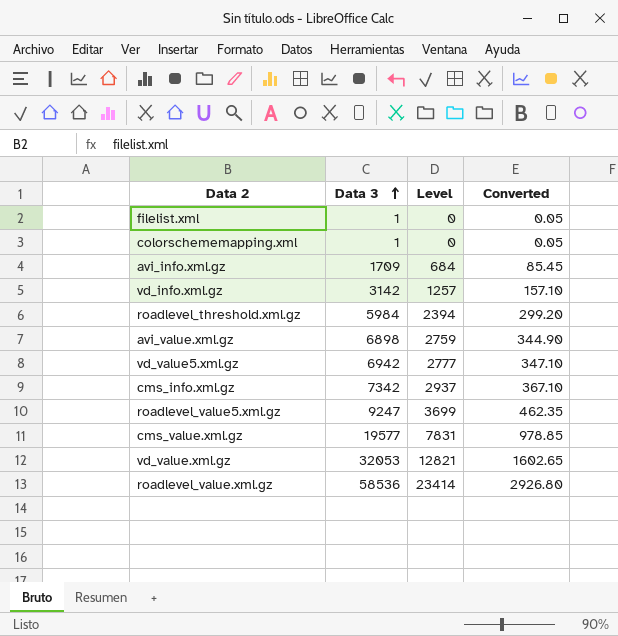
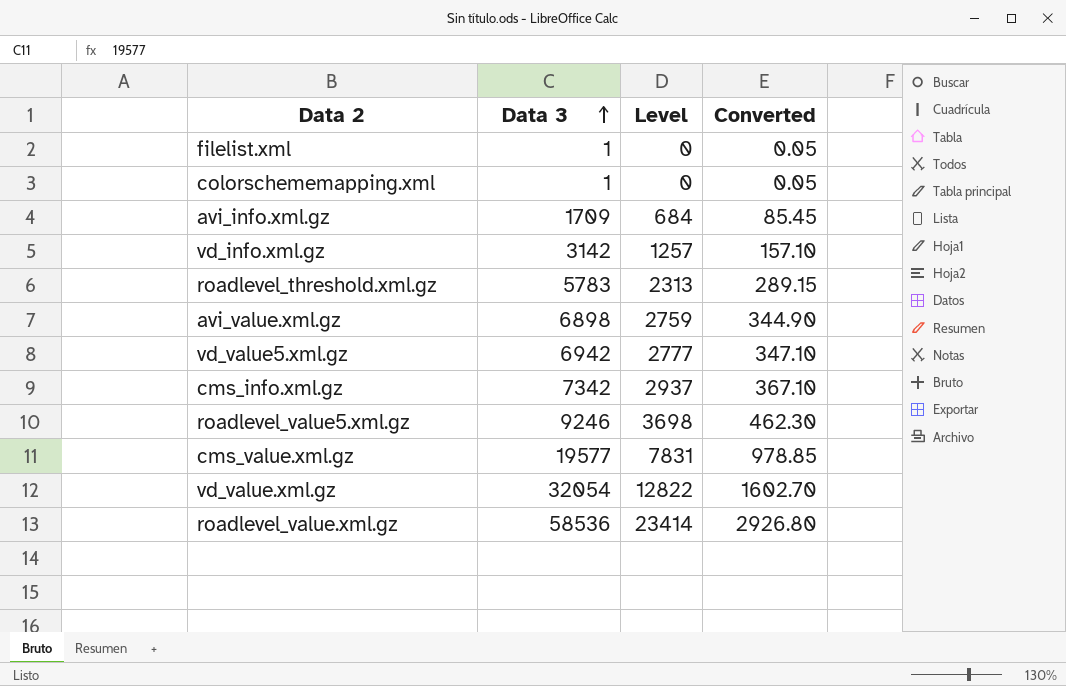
roadlevel_threshold.xml.gz | Data 3: 5984 -> 5783
roadlevel_threshold.xml.gz | Level: 2394 -> 2313
roadlevel_threshold.xml.gz | Converted: 299.20 -> 289.15
roadlevel_value5.xml.gz | Data 3: 9247 -> 9246
roadlevel_value5.xml.gz | Level: 3699 -> 3698
roadlevel_value5.xml.gz | Converted: 462.35 -> 462.30
vd_value.xml.gz | Data 3: 32053 -> 32054
vd_value.xml.gz | Level: 12821 -> 12822
vd_value.xml.gz | Converted: 1602.65 -> 1602.70

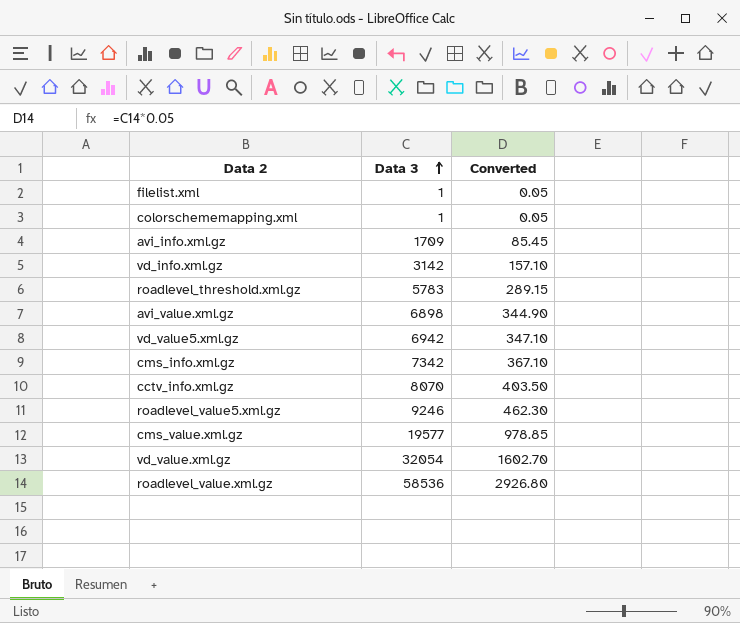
column Level | formula: [Data 3] * 0.4 -> none
row cctv_info.xml.gz: none -> 8070 | 403.50

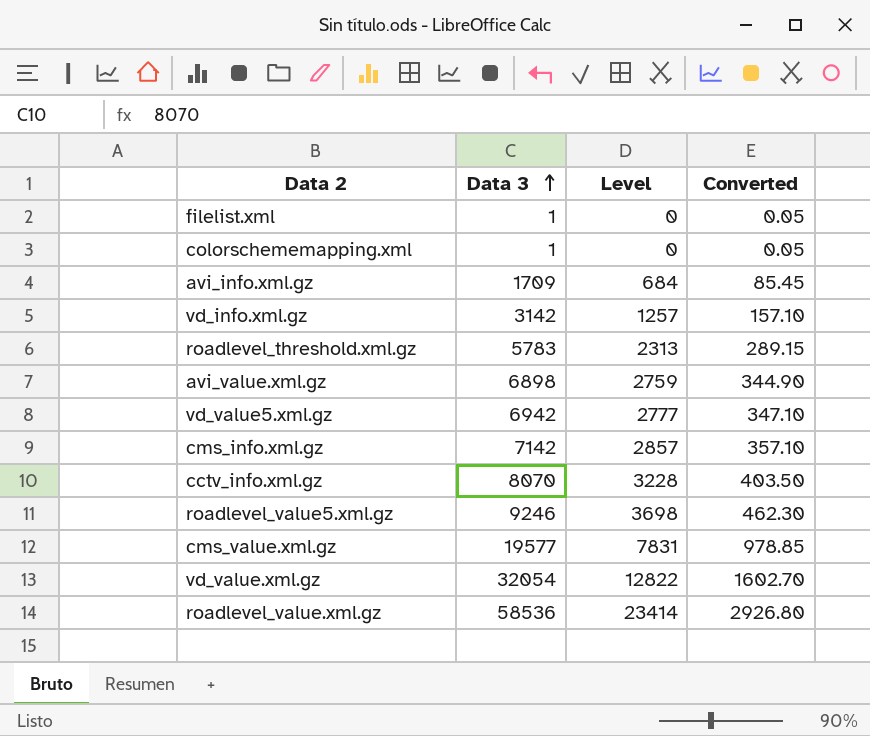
column Level | formula: none -> [Data 3] * 0.4
cms_info.xml.gz | Data 3: 7342 -> 7142
cms_info.xml.gz | Converted: 367.10 -> 357.10

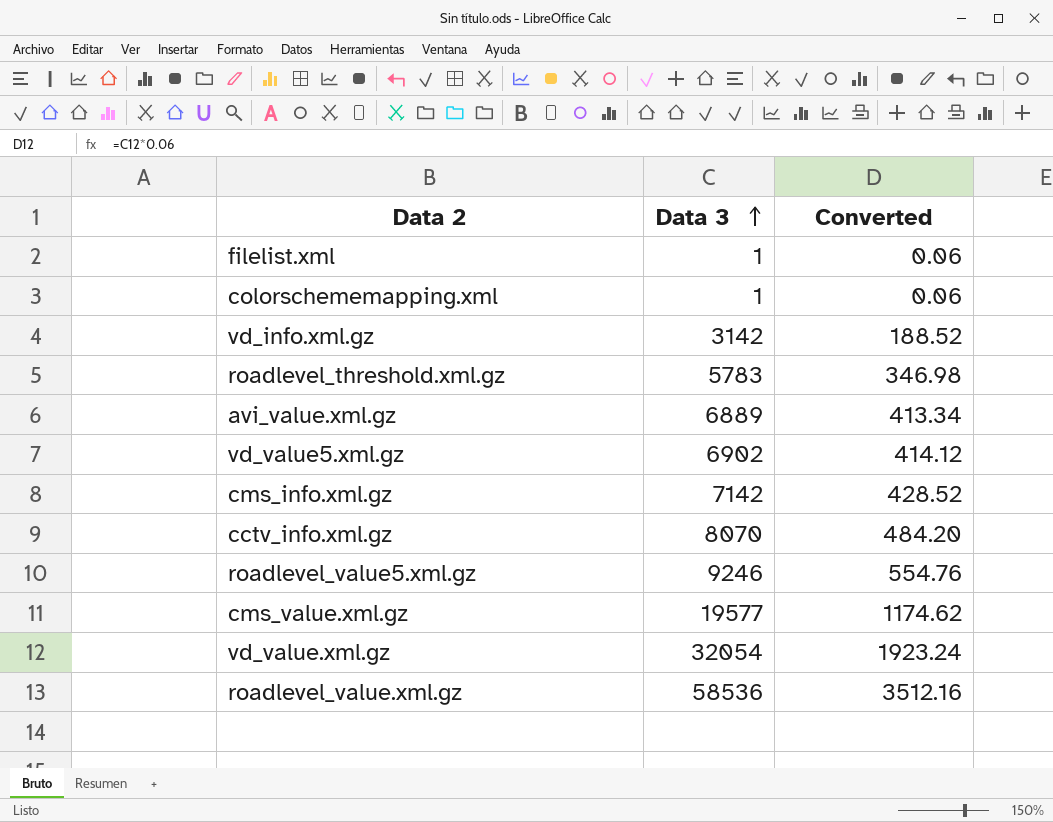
column Level | formula: [Data 3] * 0.4 -> none
column Converted | formula: [Data 3] * 0.05 -> [Data 3] * 0.06
row avi_info.xml.gz: 1709 | 684 | 85.45 -> none
avi_value.xml.gz | Data 3: 6898 -> 6889
vd_value5.xml.gz | Data 3: 6942 -> 6902

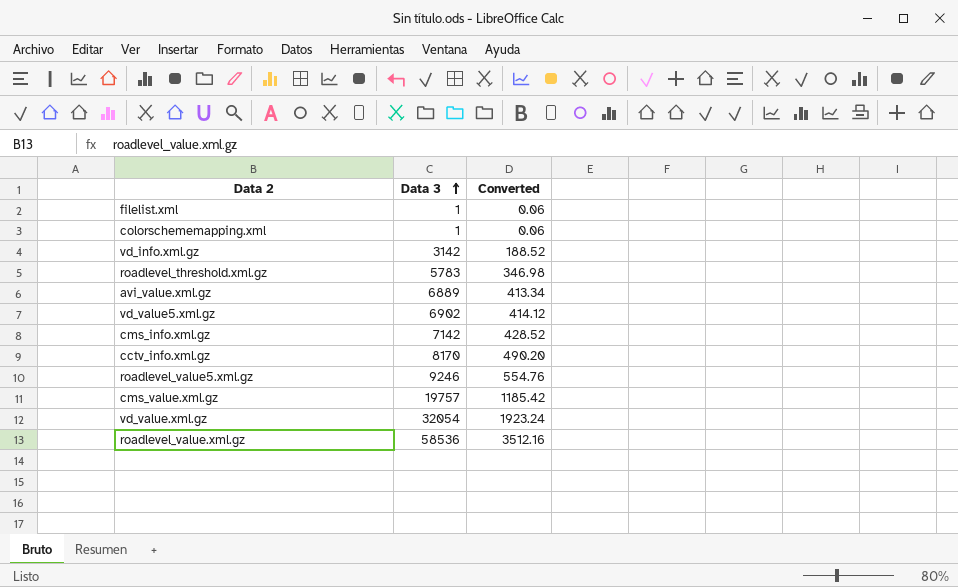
cctv_info.xml.gz | Data 3: 8070 -> 8170
cctv_info.xml.gz | Converted: 484.20 -> 490.20
cms_value.xml.gz | Data 3: 19577 -> 19757
cms_value.xml.gz | Converted: 1174.62 -> 1185.42

